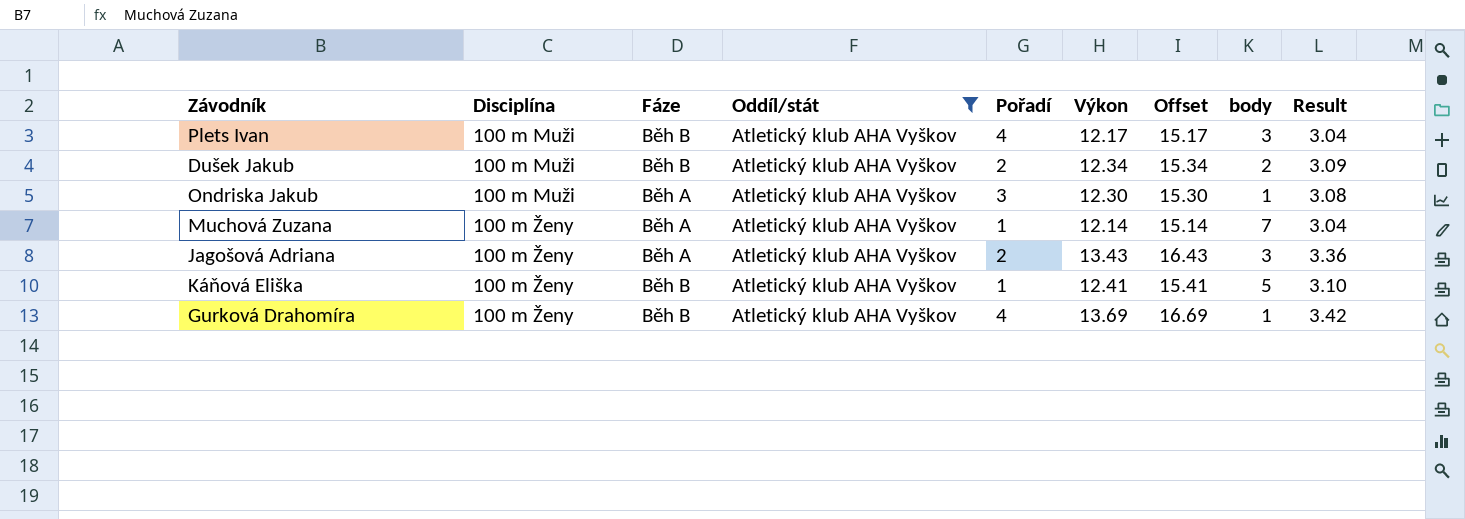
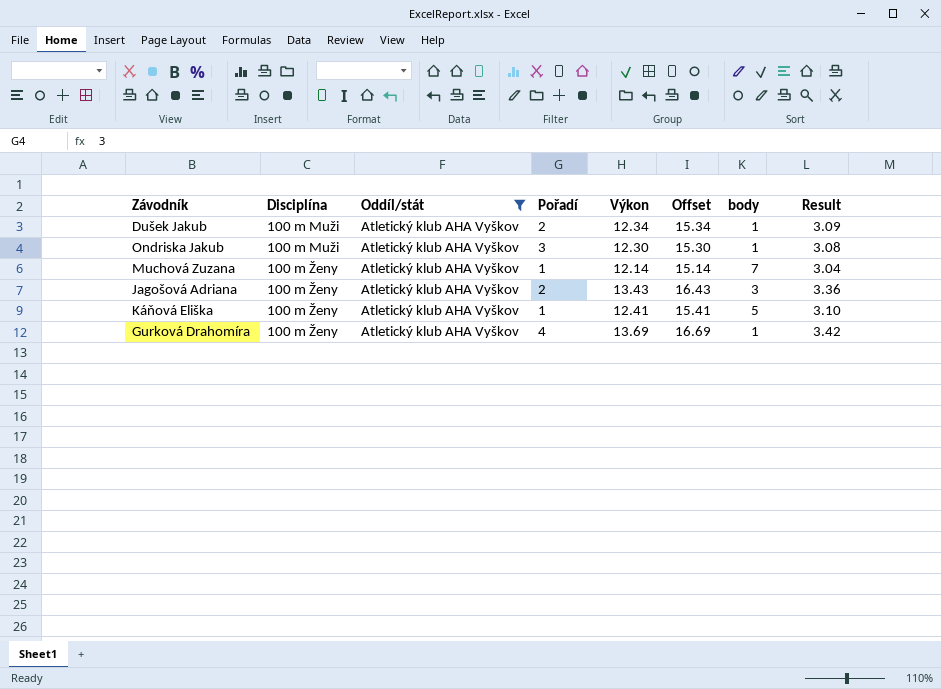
column Fáze | position: 3 -> none
row Plets Ivan: 100 m Muži | Běh B | Atletický klub AHA Vyškov | 4 | 12.17 | 15.17 | 3 | 3.04 -> none
Dušek Jakub | body: 2 -> 1

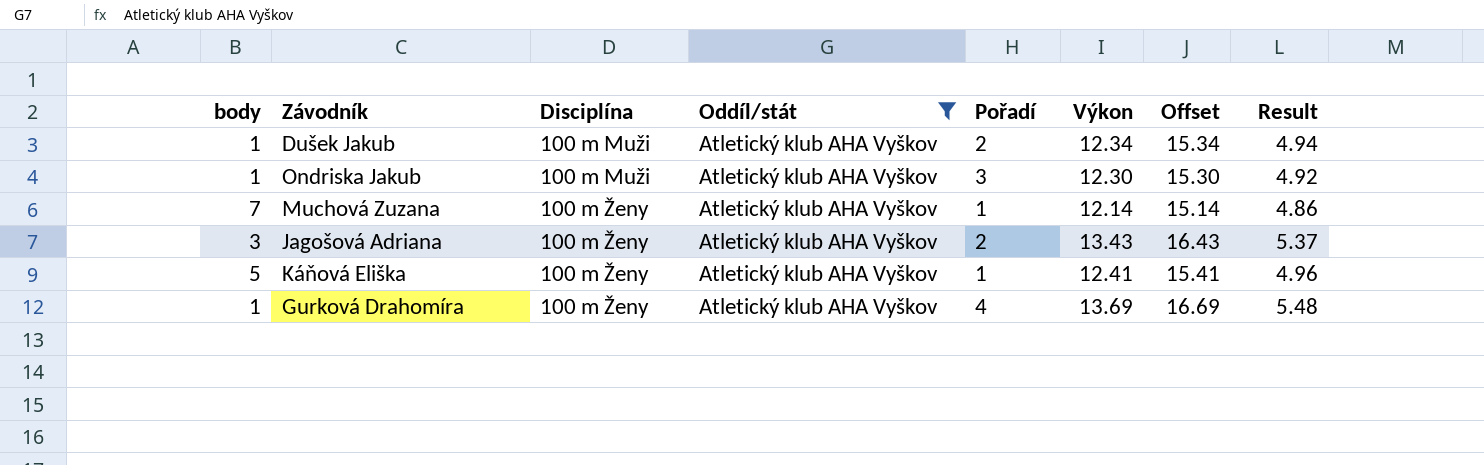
column body | position: 7 -> 1
column Result | formula: [Výkon] * 0.25 -> [Výkon] * 0.4

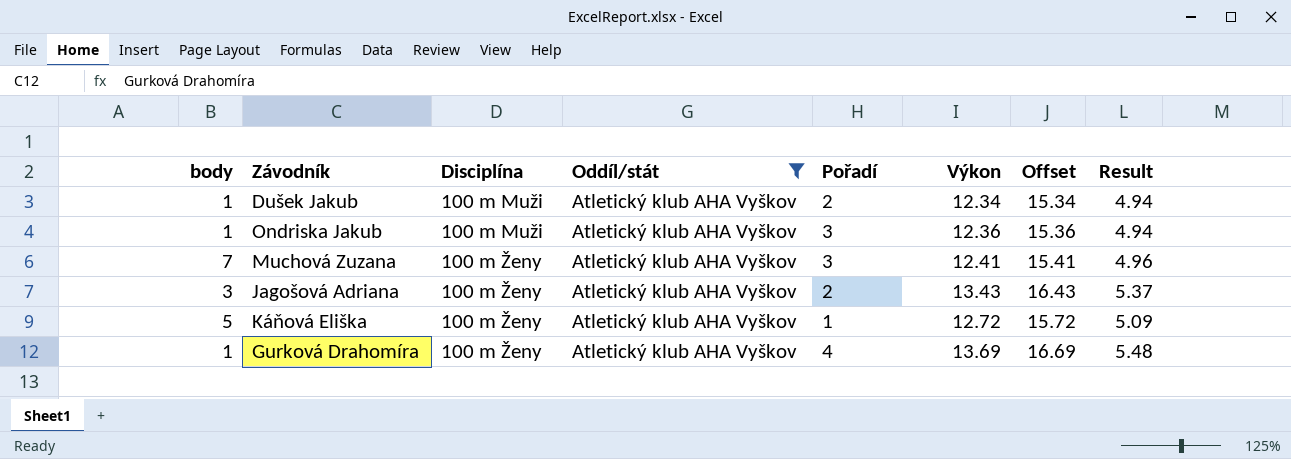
Ondriska Jakub | Výkon: 12.30 -> 12.36
Ondriska Jakub | Offset: 15.30 -> 15.36
Ondriska Jakub | Result: 4.92 -> 4.94
Muchová Zuzana | Pořadí: 1 -> 3
Muchová Zuzana | Výkon: 12.14 -> 12.41
Muchová Zuzana | Offset: 15.14 -> 15.41
Muchová Zuzana | Result: 4.86 -> 4.96
Káňová Eliška | Výkon: 12.41 -> 12.72
Káňová Eliška | Offset: 15.41 -> 15.72
Káňová Eliška | Result: 4.96 -> 5.09

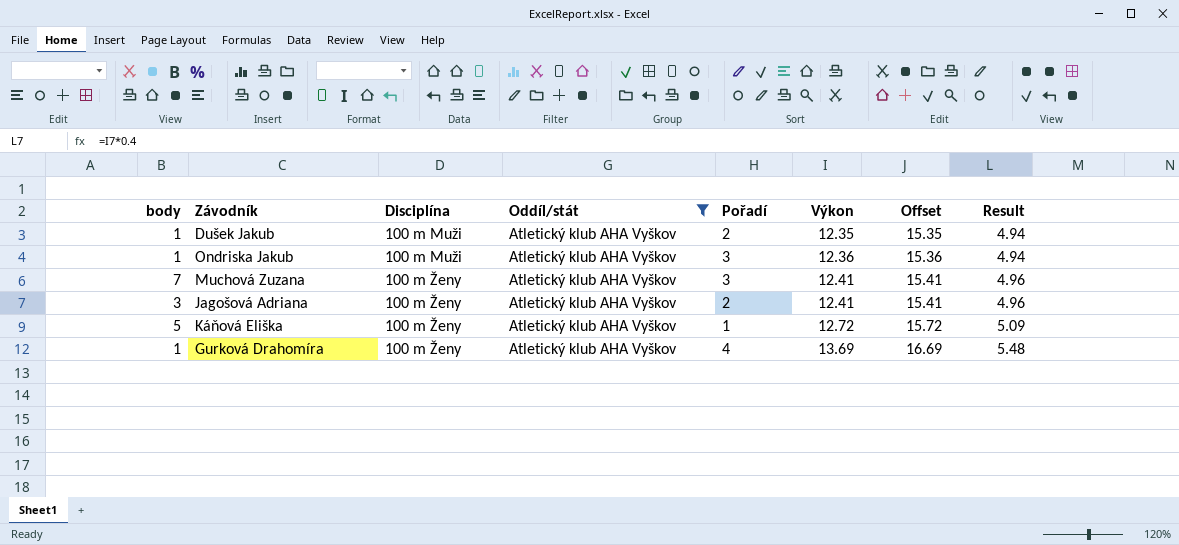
Dušek Jakub | Výkon: 12.34 -> 12.35
Dušek Jakub | Offset: 15.34 -> 15.35
Jagošová Adriana | Výkon: 13.43 -> 12.41
Jagošová Adriana | Offset: 16.43 -> 15.41
Jagošová Adriana | Result: 5.37 -> 4.96

